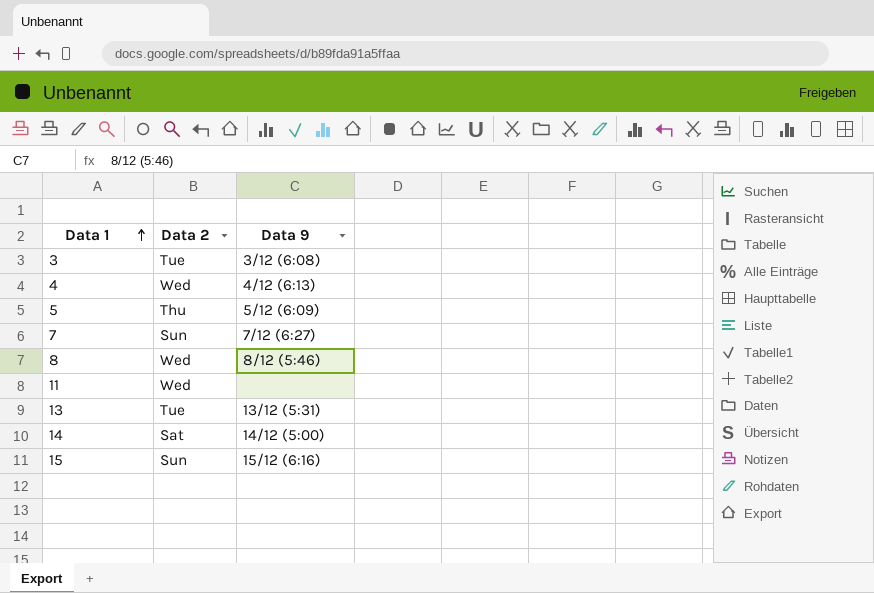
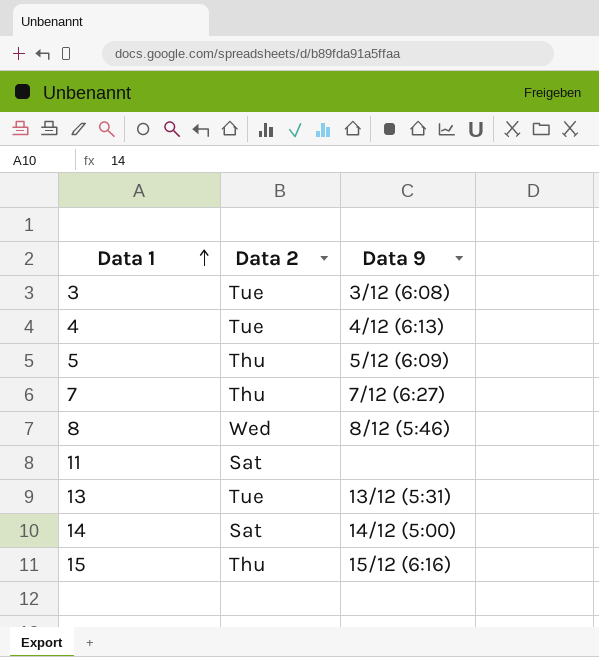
4 | Data 2: Wed -> Tue
7 | Data 2: Sun -> Thu
11 | Data 2: Wed -> Sat
15 | Data 2: Sun -> Thu

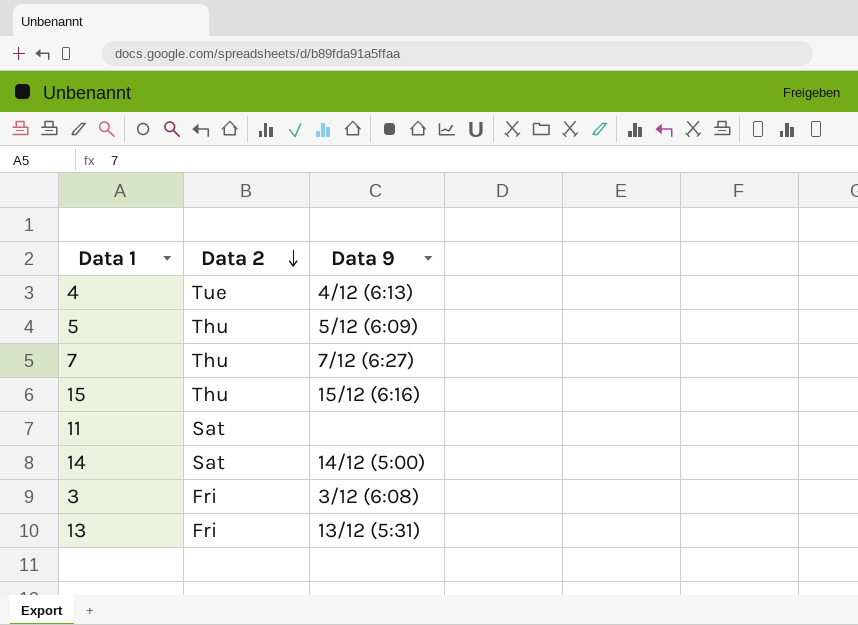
row order: Data 1 ascending -> Data 2 descending
row 8: Wed | 8/12 (5:46) -> none
3 | Data 2: Tue -> Fri
13 | Data 2: Tue -> Fri

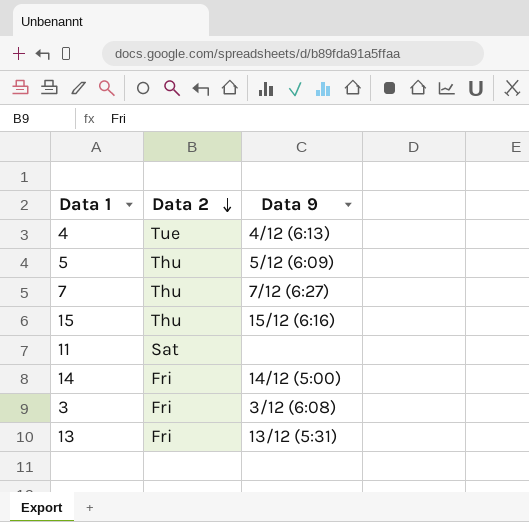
14 | Data 2: Sat -> Fri

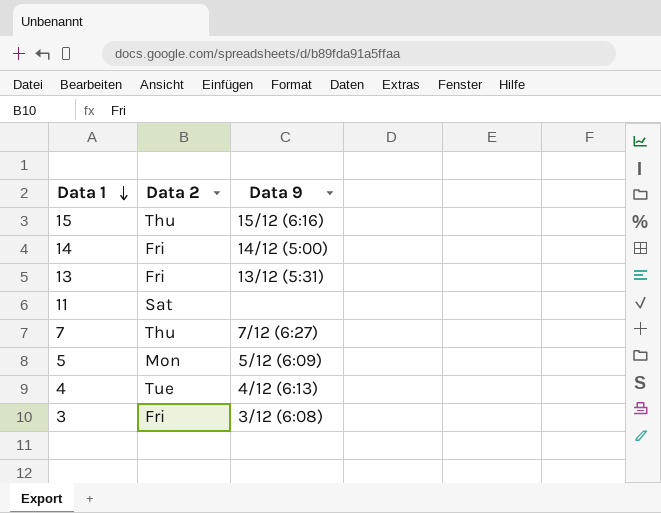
row order: Data 2 descending -> Data 1 descending
5 | Data 2: Thu -> Mon

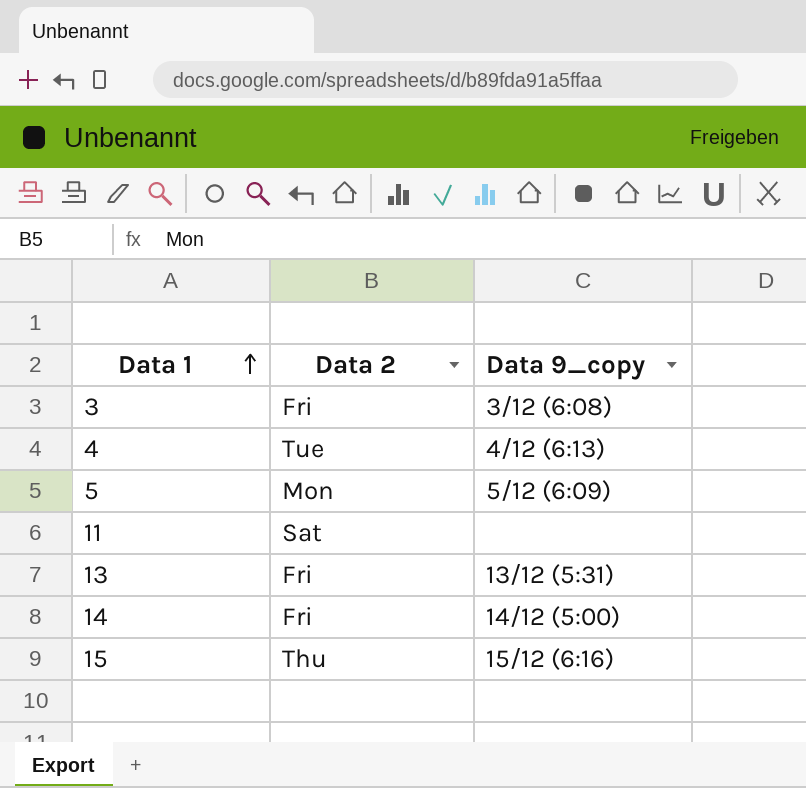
row order: Data 1 descending -> Data 1 ascending
column name: Data 9 -> Data 9_copy
row 7: Thu | 7/12 (6:27) -> none

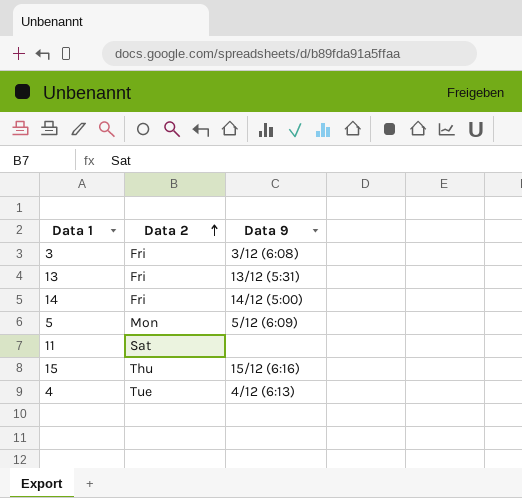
row order: Data 1 ascending -> Data 2 ascending
column name: Data 9_copy -> Data 9

